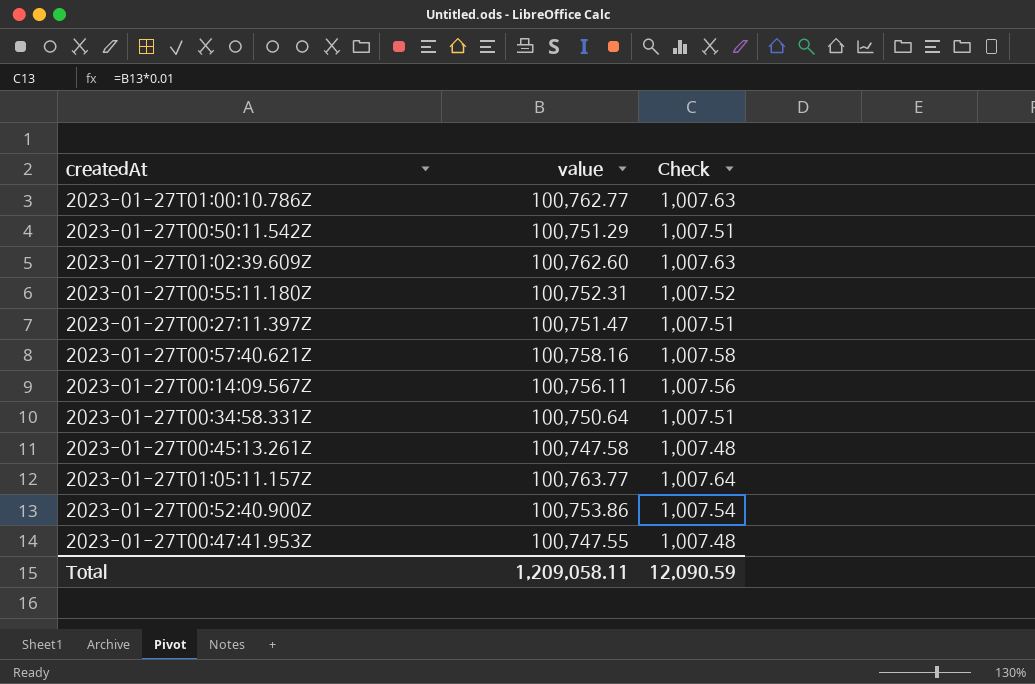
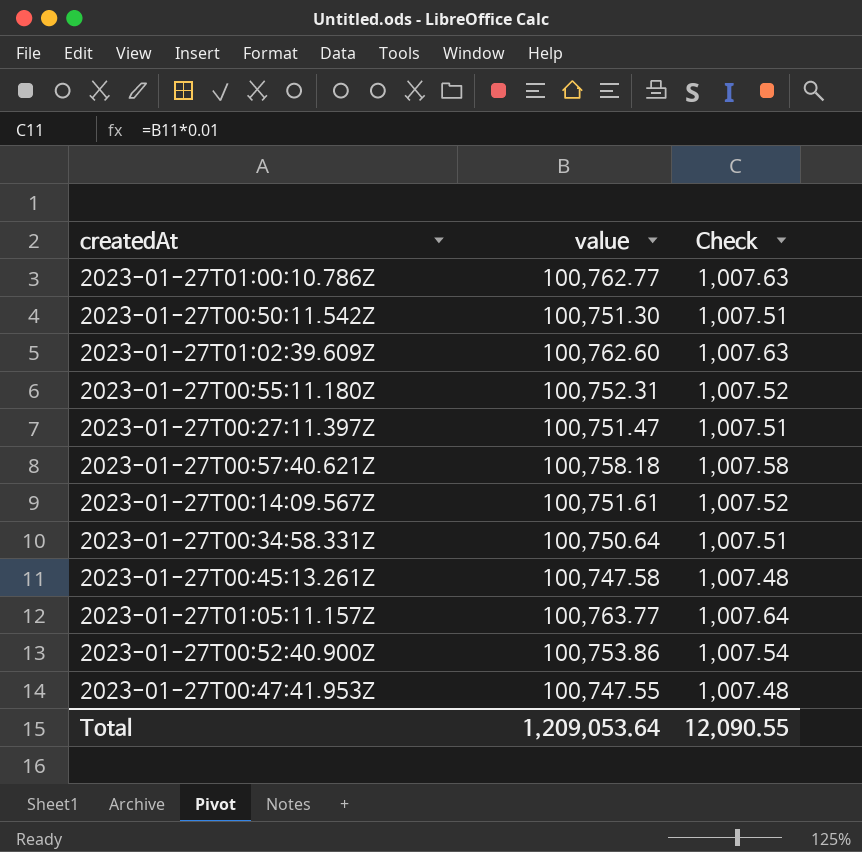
2023-01-27T00:50:11.542Z | value: 100,751.29 -> 100,751.30
2023-01-27T00:57:40.621Z | value: 100,758.16 -> 100,758.18
2023-01-27T00:14:09.567Z | value: 100,756.11 -> 100,751.61
2023-01-27T00:14:09.567Z | Check: 1,007.56 -> 1,007.52
Total | value: 1,209,058.11 -> 1,209,053.64
Total | Check: 12,090.59 -> 12,090.55

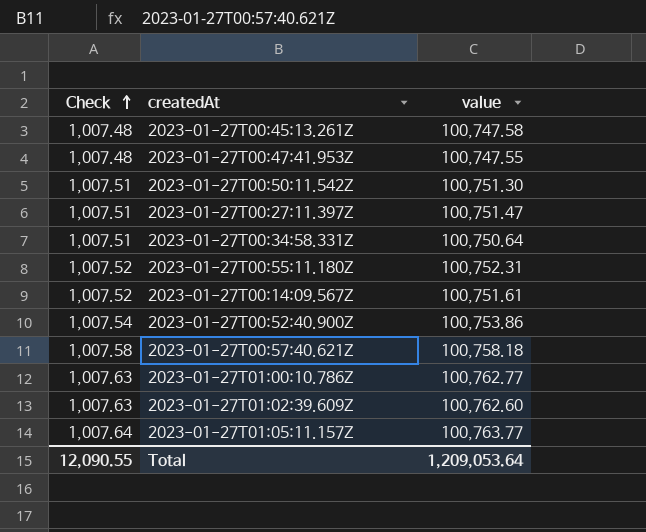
row order: none -> Check ascending
column Check | position: 3 -> 1

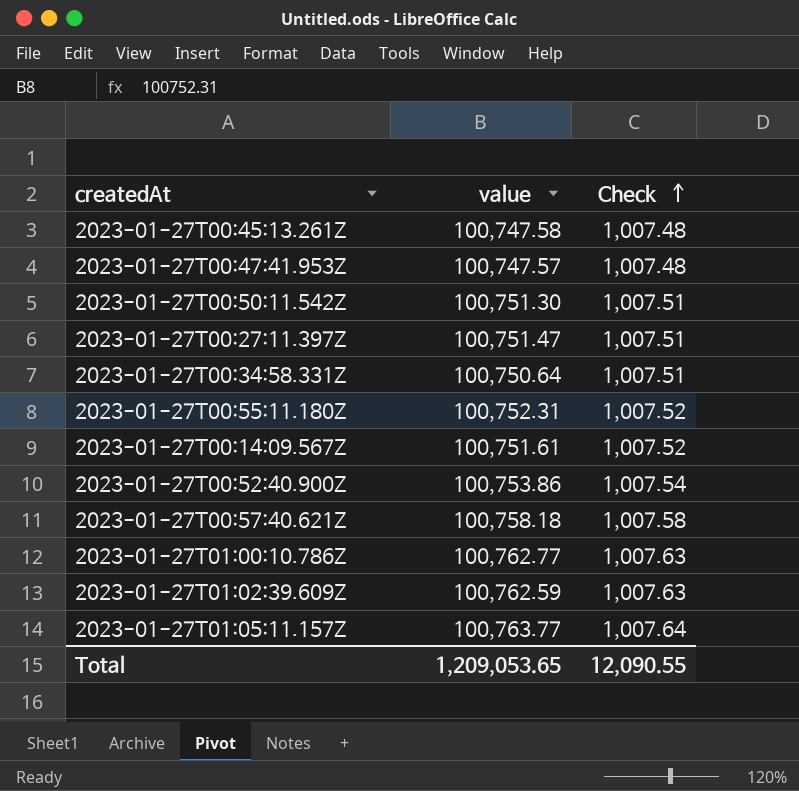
column Check | position: 1 -> 3
2023-01-27T00:47:41.953Z | value: 100,747.55 -> 100,747.57
2023-01-27T01:02:39.609Z | value: 100,762.60 -> 100,762.59
Total | value: 1,209,053.64 -> 1,209,053.65

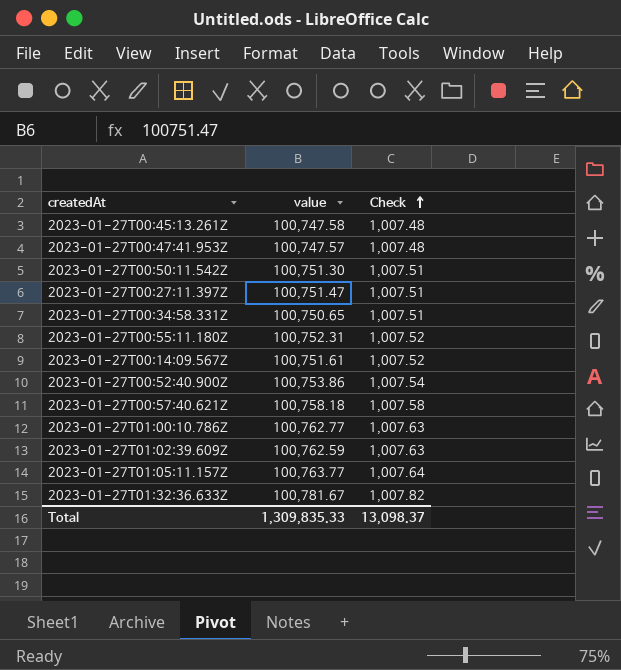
2023-01-27T00:34:58.331Z | value: 100,750.64 -> 100,750.65
row 2023-01-27T01:32:36.633Z: none -> 100,781.67 | 1,007.82
Total | value: 1,209,053.65 -> 1,309,835.33
Total | Check: 12,090.55 -> 13,098.37

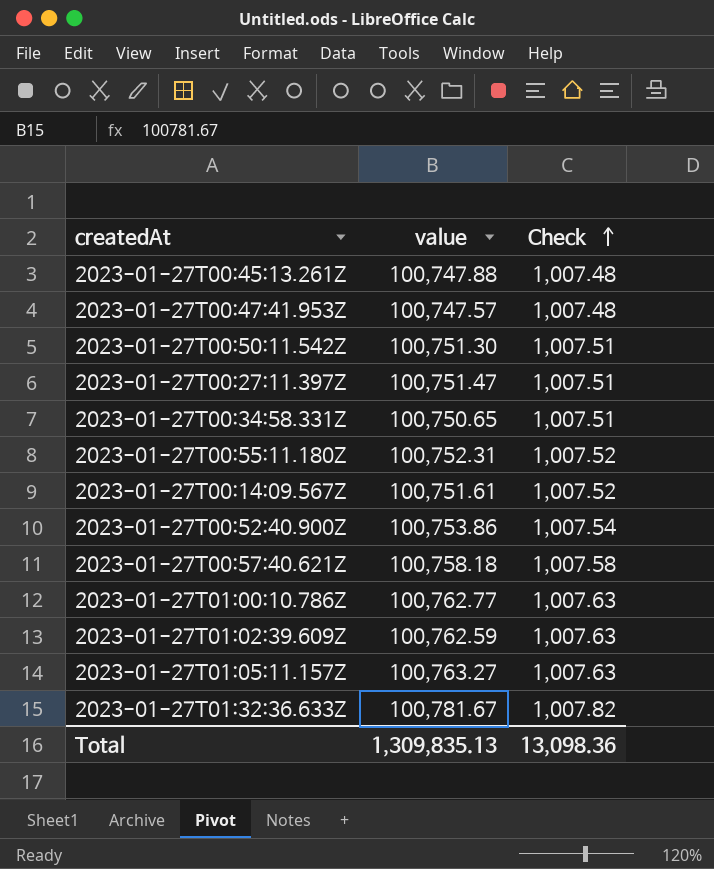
2023-01-27T00:45:13.261Z | value: 100,747.58 -> 100,747.88
2023-01-27T01:05:11.157Z | value: 100,763.77 -> 100,763.27
2023-01-27T01:05:11.157Z | Check: 1,007.64 -> 1,007.63
Total | value: 1,309,835.33 -> 1,309,835.13
Total | Check: 13,098.37 -> 13,098.36

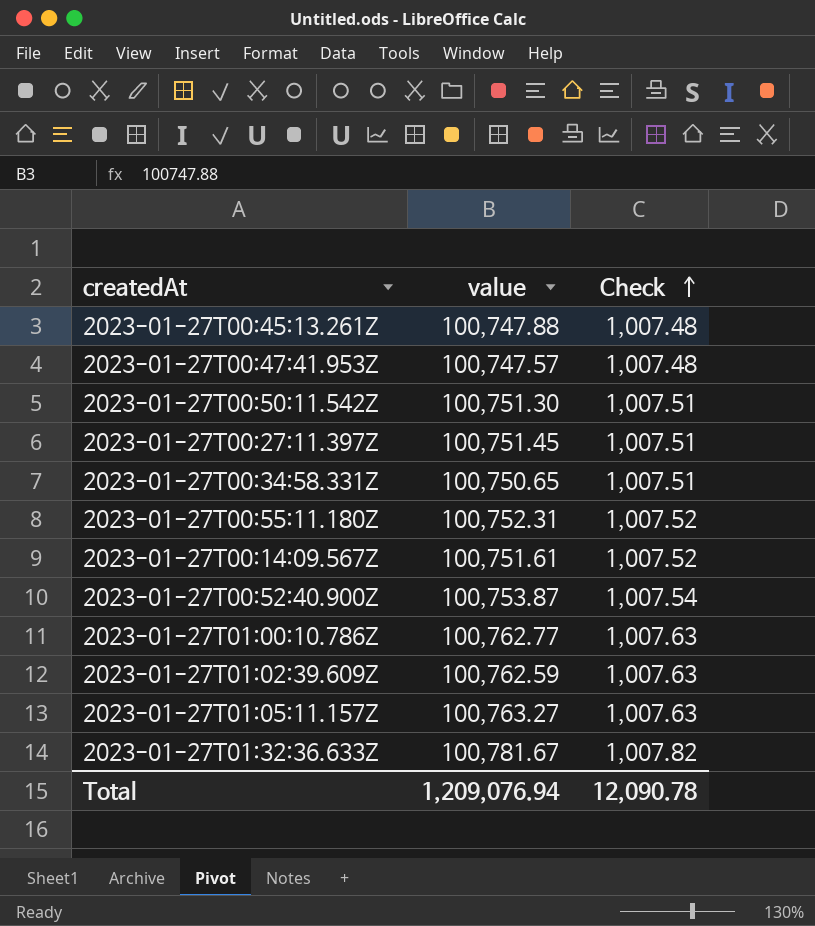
row 2023-01-27T00:57:40.621Z: 100,758.18 | 1,007.58 -> none
2023-01-27T00:27:11.397Z | value: 100,751.47 -> 100,751.45
2023-01-27T00:52:40.900Z | value: 100,753.86 -> 100,753.87
Total | value: 1,309,835.13 -> 1,209,076.94
Total | Check: 13,098.36 -> 12,090.78

